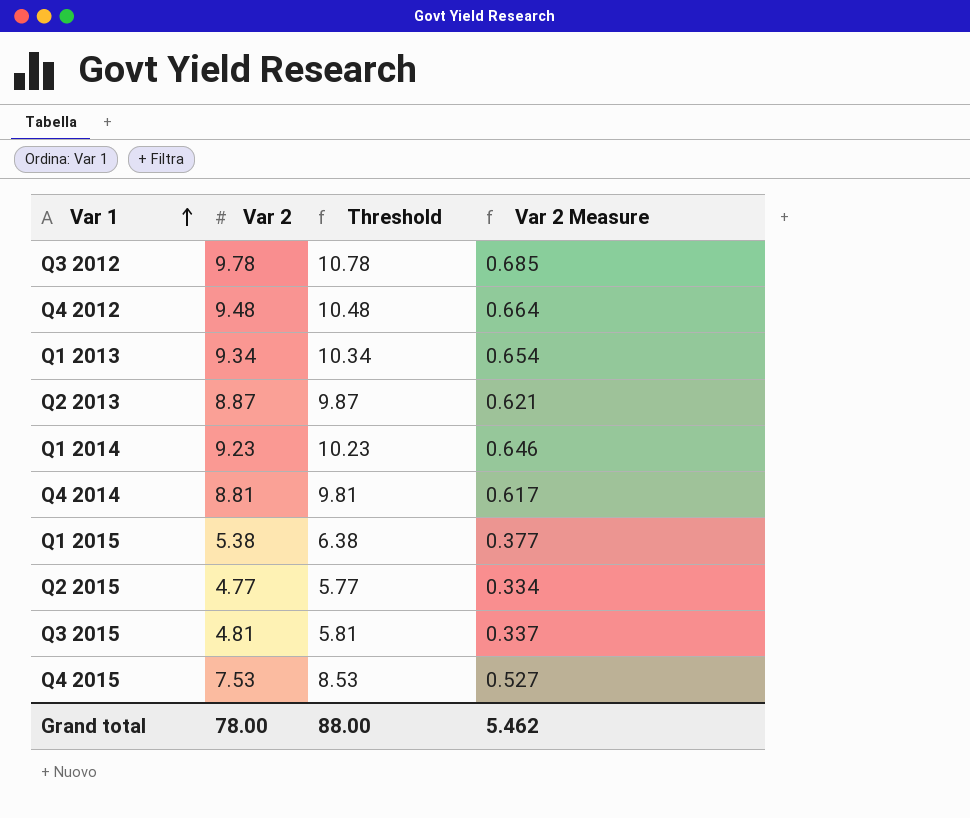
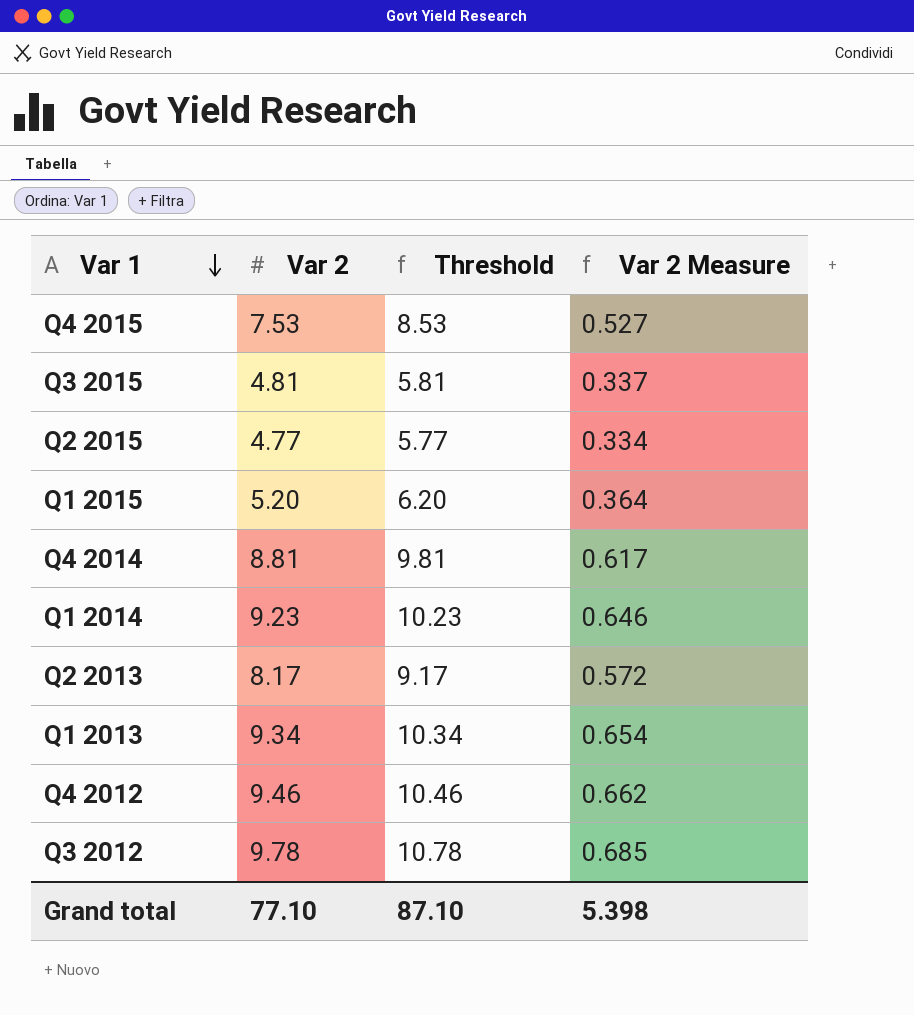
row order: Var 1 ascending -> Var 1 descending
Q1 2015 | Var 2: 5.38 -> 5.20
Q1 2015 | Threshold: 6.38 -> 6.20
Q1 2015 | Var 2 Measure: 0.377 -> 0.364
Q2 2013 | Var 2: 8.87 -> 8.17
Q2 2013 | Threshold: 9.87 -> 9.17
Q2 2013 | Var 2 Measure: 0.621 -> 0.572
Q4 2012 | Var 2: 9.48 -> 9.46
Q4 2012 | Threshold: 10.48 -> 10.46
Q4 2012 | Var 2 Measure: 0.664 -> 0.662
Grand total | Var 2: 78.00 -> 77.10
Grand total | Threshold: 88.00 -> 87.10
Grand total | Var 2 Measure: 5.462 -> 5.398

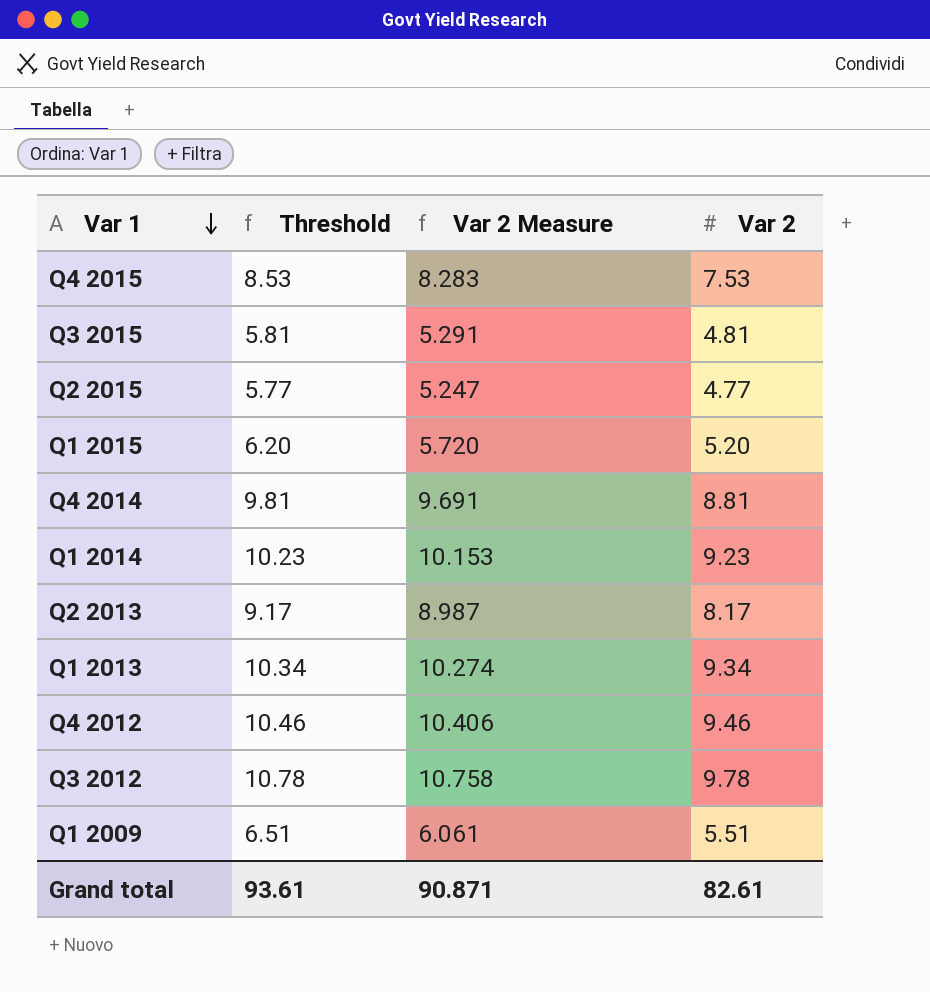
column Var 2 Measure | formula: [Var 2] * 0.07 -> [Var 2] * 1.1
column Var 2 | position: 2 -> 4
row Q1 2009: none -> 6.51 | 6.061 | 5.51
Grand total | Threshold: 87.10 -> 93.61
Grand total | Var 2 Measure: 5.398 -> 90.871
Grand total | Var 2: 77.10 -> 82.61

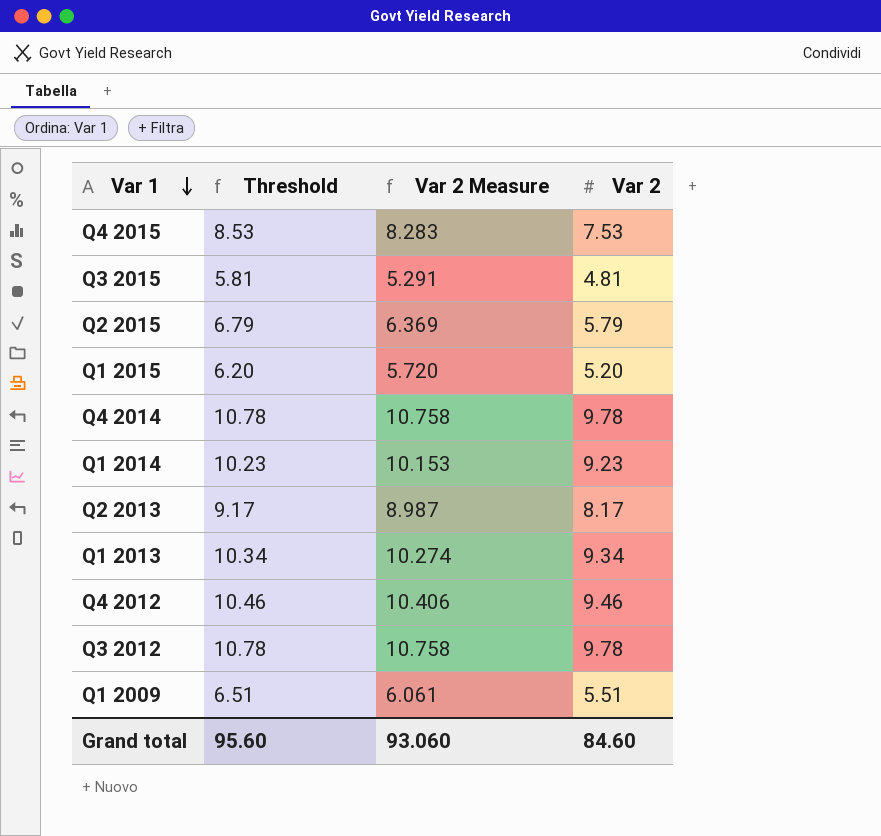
Q2 2015 | Threshold: 5.77 -> 6.79
Q2 2015 | Var 2 Measure: 5.247 -> 6.369
Q2 2015 | Var 2: 4.77 -> 5.79
Q4 2014 | Threshold: 9.81 -> 10.78
Q4 2014 | Var 2 Measure: 9.691 -> 10.758
Q4 2014 | Var 2: 8.81 -> 9.78
Grand total | Threshold: 93.61 -> 95.60
Grand total | Var 2 Measure: 90.871 -> 93.060
Grand total | Var 2: 82.61 -> 84.60

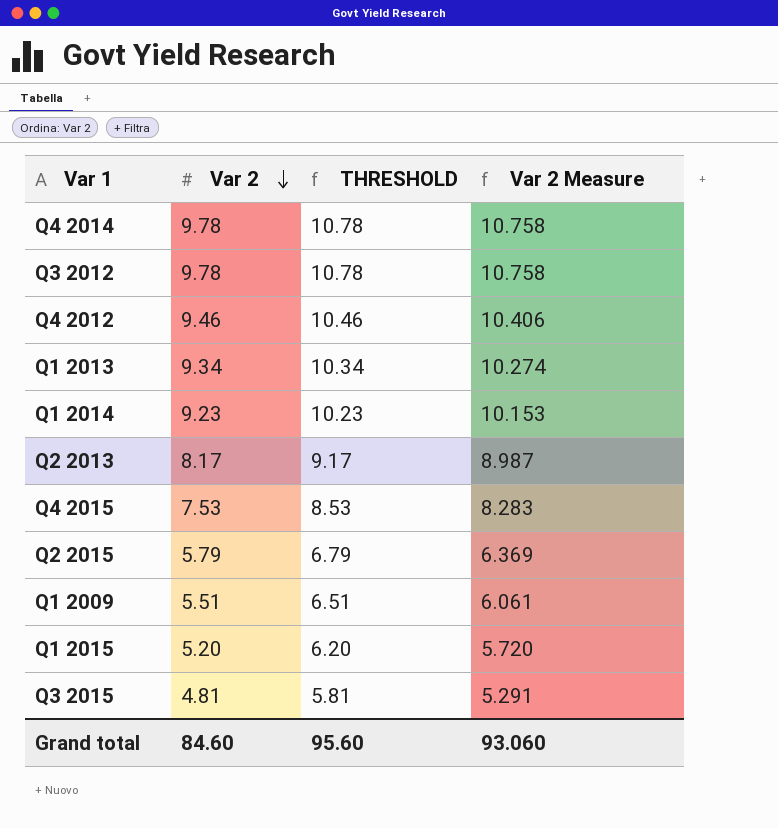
row order: Var 1 descending -> Var 2 descending
column Var 2 | position: 4 -> 2
column name: Threshold -> THRESHOLD

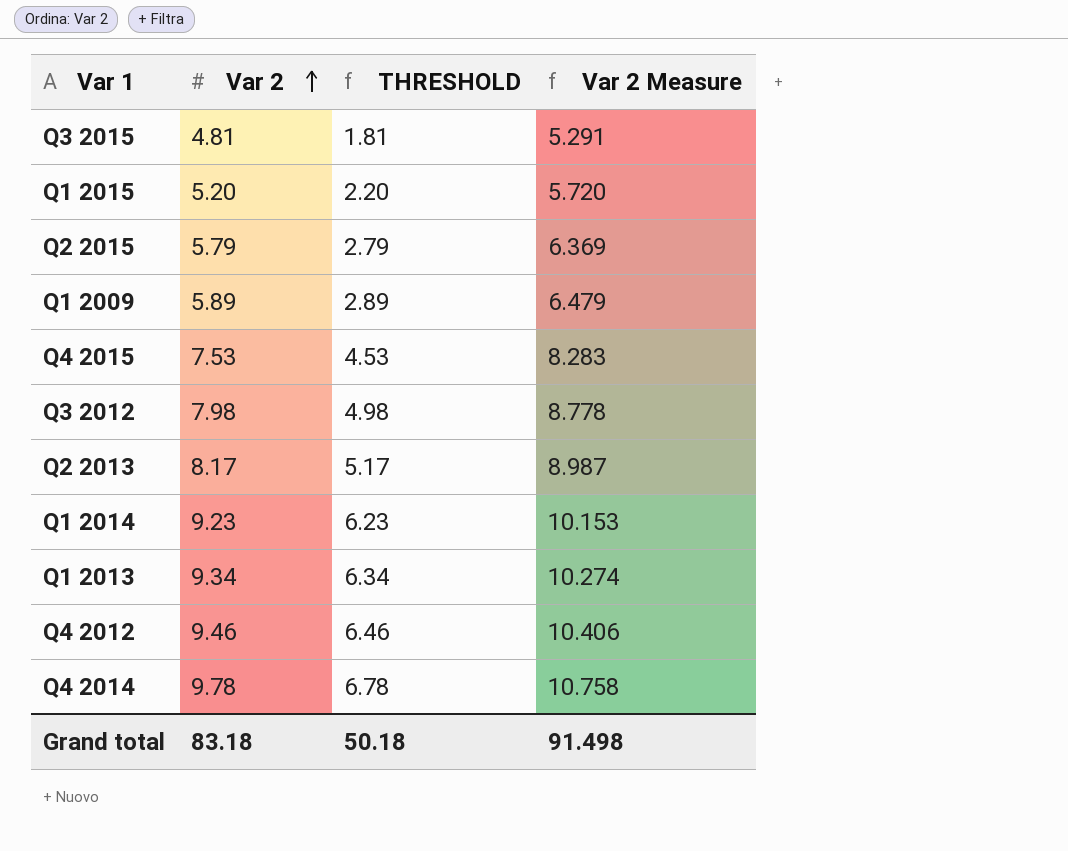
row order: Var 2 descending -> Var 2 ascending
column THRESHOLD | formula: [Var 2] + 1 -> [Var 2] - 3
Q1 2009 | Var 2: 5.51 -> 5.89
Q1 2009 | Var 2 Measure: 6.061 -> 6.479
Q3 2012 | Var 2: 9.78 -> 7.98
Q3 2012 | Var 2 Measure: 10.758 -> 8.778
Grand total | Var 2: 84.60 -> 83.18
Grand total | THRESHOLD: 95.60 -> 50.18
Grand total | Var 2 Measure: 93.060 -> 91.498

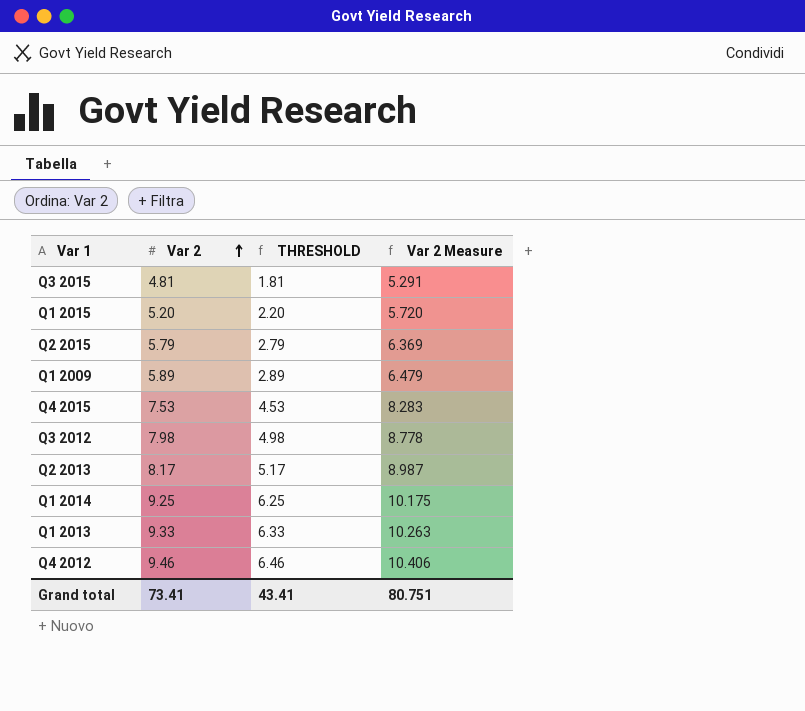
row Q4 2014: 9.78 | 6.78 | 10.758 -> none
Q1 2014 | Var 2: 9.23 -> 9.25
Q1 2014 | THRESHOLD: 6.23 -> 6.25
Q1 2014 | Var 2 Measure: 10.153 -> 10.175
Q1 2013 | Var 2: 9.34 -> 9.33
Q1 2013 | THRESHOLD: 6.34 -> 6.33
Q1 2013 | Var 2 Measure: 10.274 -> 10.263
Grand total | Var 2: 83.18 -> 73.41
Grand total | THRESHOLD: 50.18 -> 43.41
Grand total | Var 2 Measure: 91.498 -> 80.751

